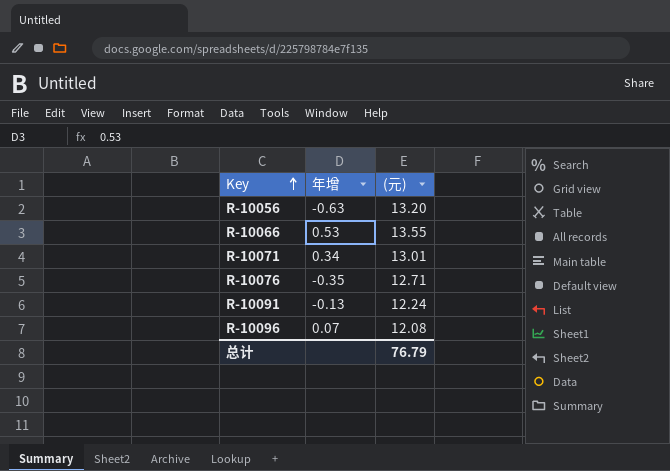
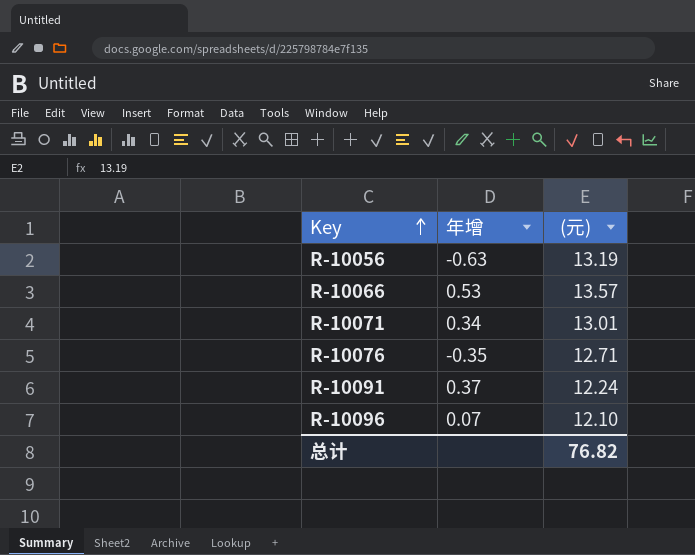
R-10056 | (元): 13.20 -> 13.19
R-10066 | (元): 13.55 -> 13.57
R-10091 | 年增: -0.13 -> 0.37
R-10096 | (元): 12.08 -> 12.10
总计 | (元): 76.79 -> 76.82

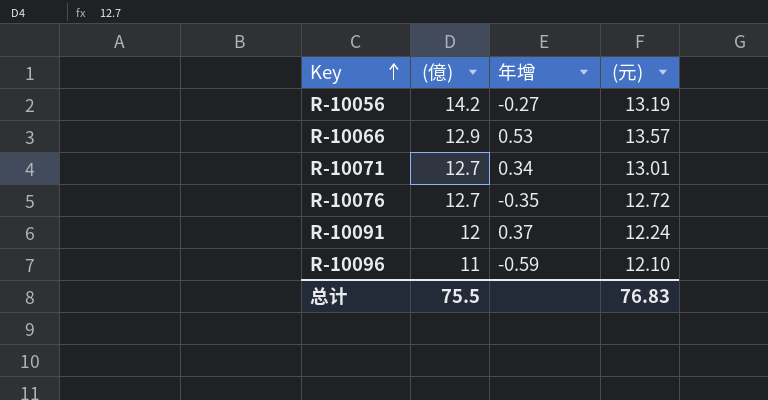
column (億) | position: none -> 2
R-10056 | 年增: -0.63 -> -0.27
R-10076 | (元): 12.71 -> 12.72
R-10096 | 年增: 0.07 -> -0.59
总计 | (元): 76.82 -> 76.83

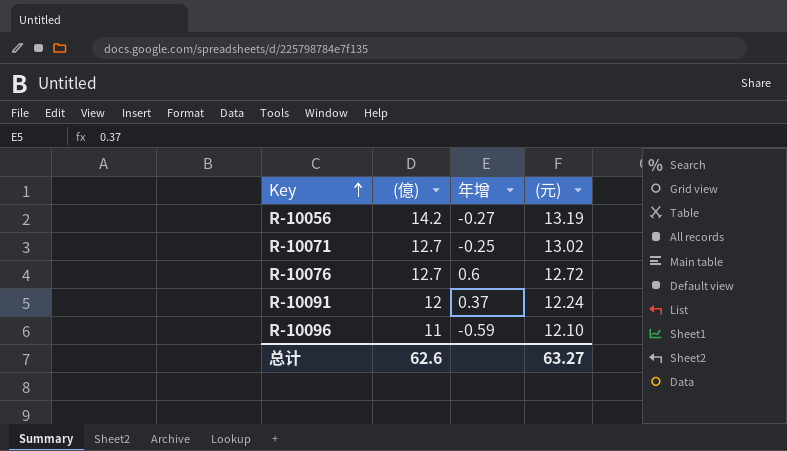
row R-10066: 12.9 | 0.53 | 13.57 -> none
R-10071 | 年增: 0.34 -> -0.25
R-10071 | (元): 13.01 -> 13.02
R-10076 | 年增: -0.35 -> 0.6
总计 | (億): 75.5 -> 62.6
总计 | (元): 76.83 -> 63.27

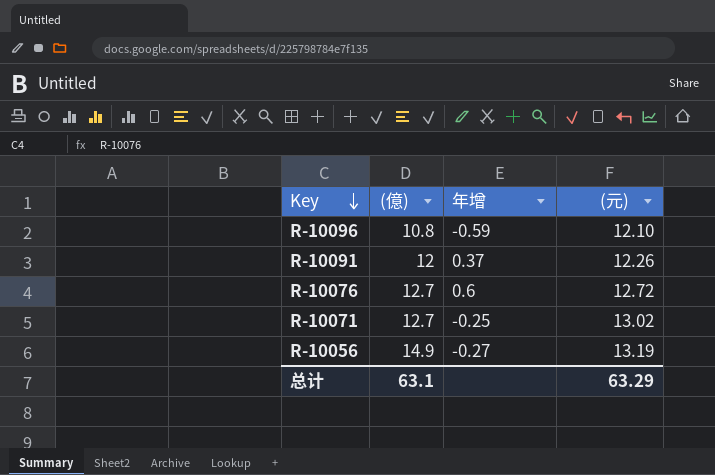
row order: Key ascending -> Key descending
R-10096 | (億): 11 -> 10.8
R-10091 | (元): 12.24 -> 12.26
R-10056 | (億): 14.2 -> 14.9
总计 | (億): 62.6 -> 63.1
总计 | (元): 63.27 -> 63.29

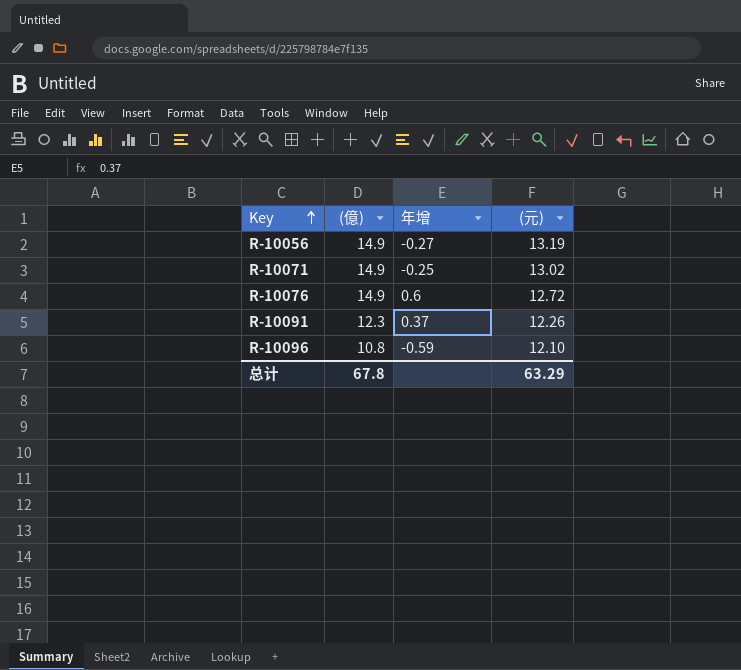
row order: Key descending -> Key ascending
R-10071 | (億): 12.7 -> 14.9
R-10076 | (億): 12.7 -> 14.9
R-10091 | (億): 12 -> 12.3
总计 | (億): 63.1 -> 67.8

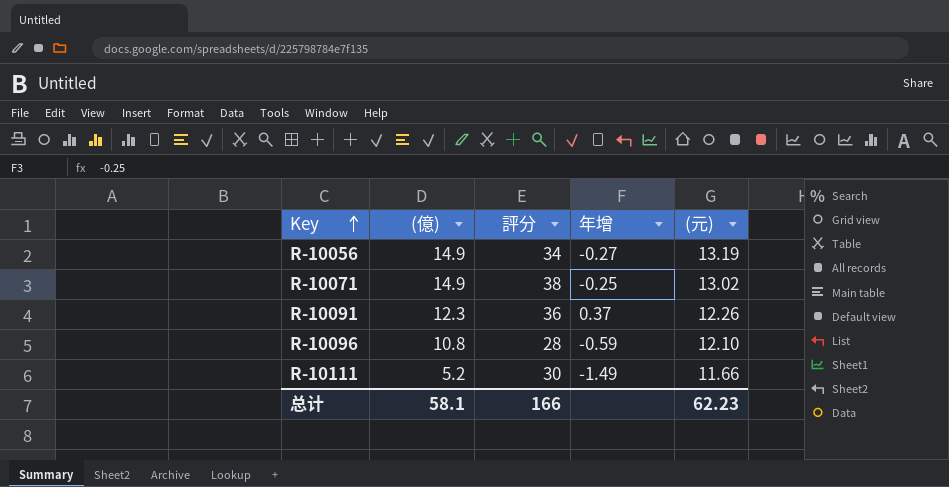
column 評分 | position: none -> 3
row R-10076: 14.9 | 0.6 | 12.72 -> none
row R-10111: none -> 5.2 | 30 | -1.49 | 11.66
总计 | (億): 67.8 -> 58.1
总计 | (元): 63.29 -> 62.23

